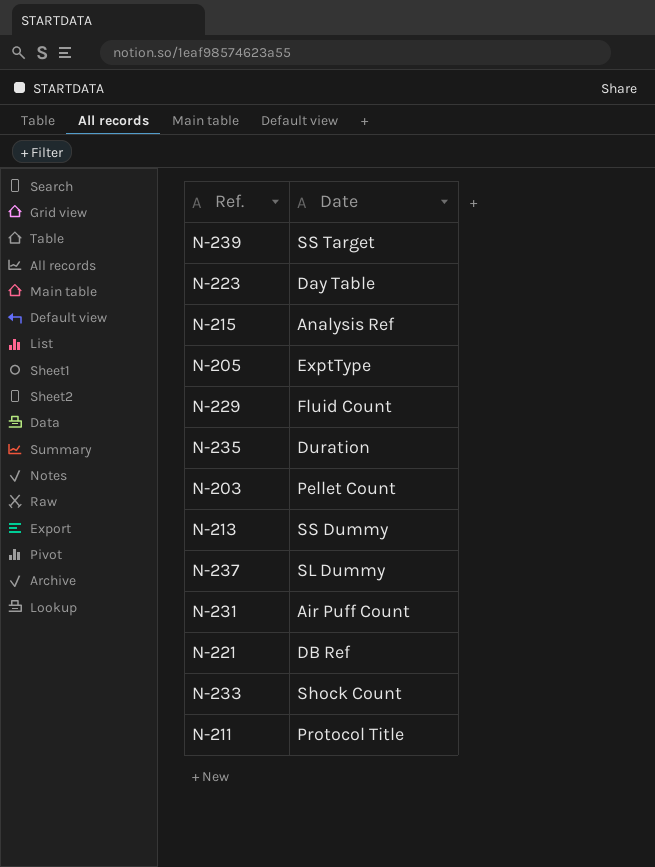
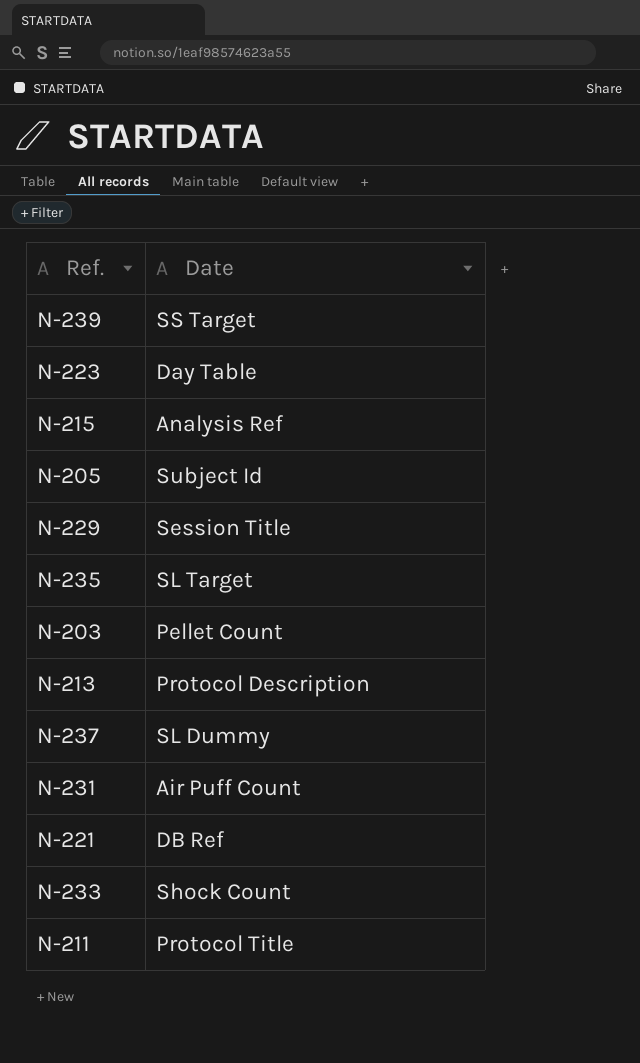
N-205 | Date: ExptType -> Subject Id
N-229 | Date: Fluid Count -> Session Title
N-235 | Date: Duration -> SL Target
N-213 | Date: SS Dummy -> Protocol Description

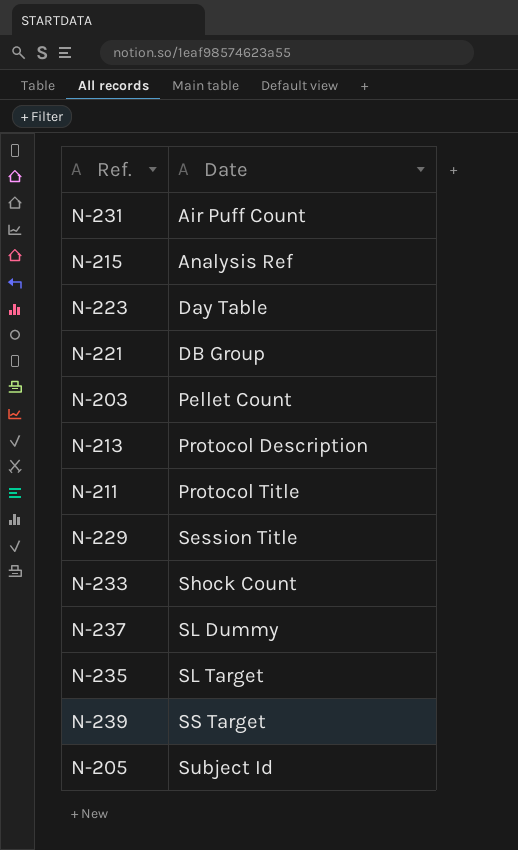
row order: none -> Date ascending
N-221 | Date: DB Ref -> DB Group

